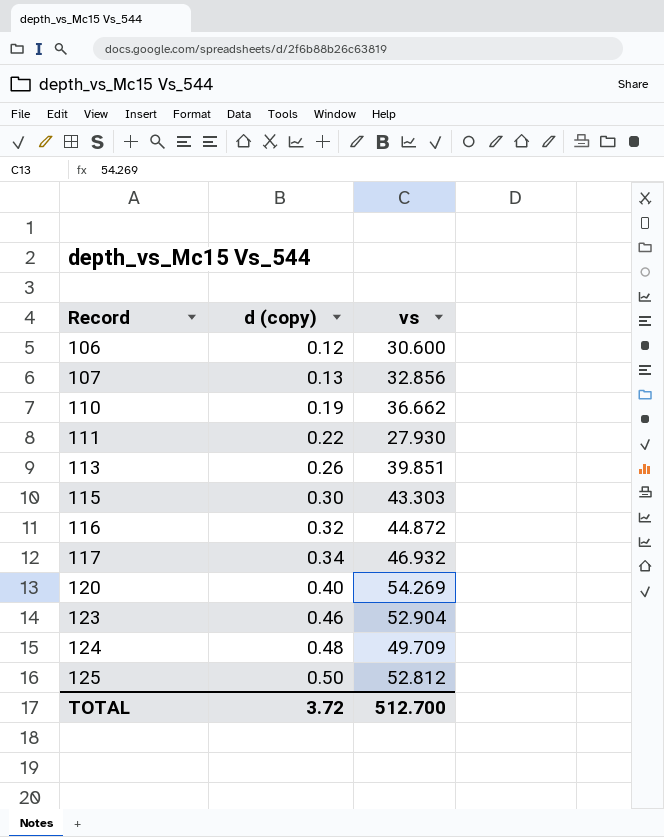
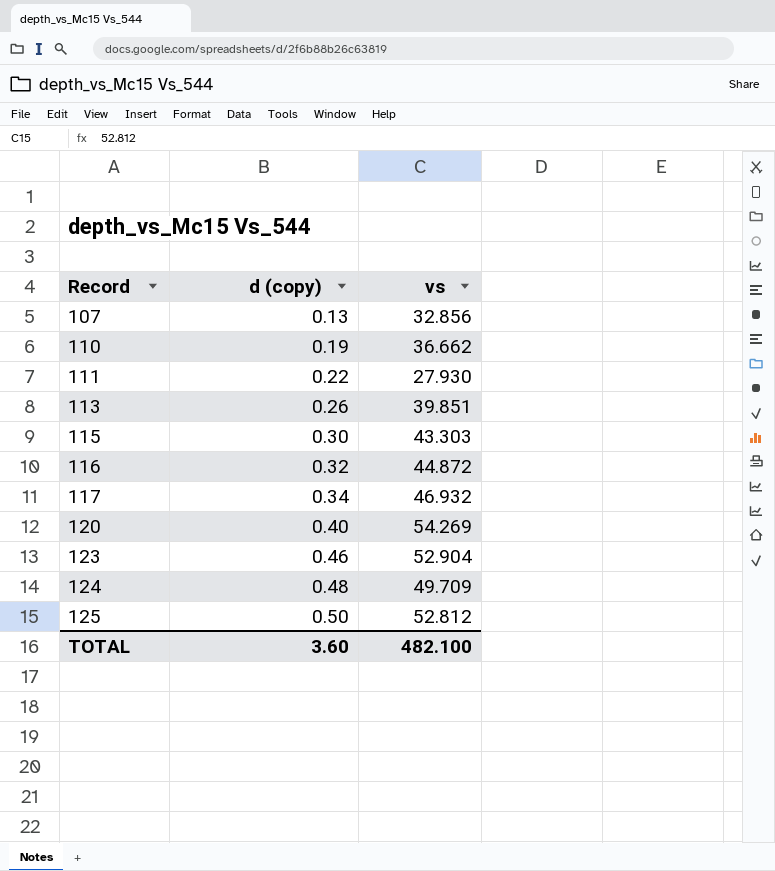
row 106: 0.12 | 30.600 -> none
TOTAL | d (copy): 3.72 -> 3.60
TOTAL | vs: 512.700 -> 482.100

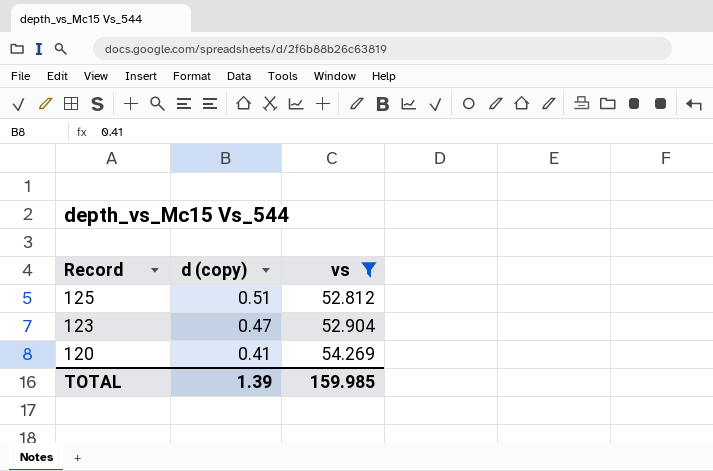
filter: none -> vs >= 52.812
row order: Record ascending -> Record descending
125 | d (copy): 0.50 -> 0.51
123 | d (copy): 0.46 -> 0.47
120 | d (copy): 0.40 -> 0.41
TOTAL | d (copy): 3.60 -> 1.39
TOTAL | vs: 482.100 -> 159.985

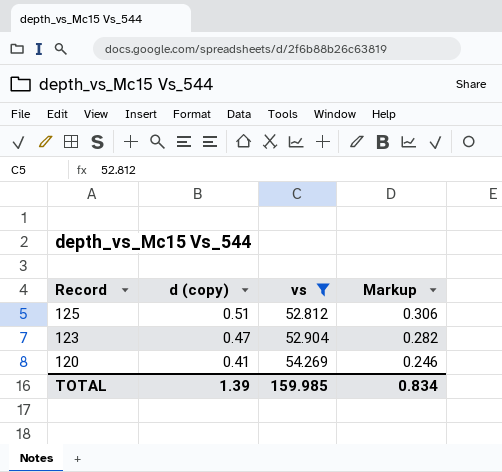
column Markup | formula: none -> [d (copy)] * 0.6

